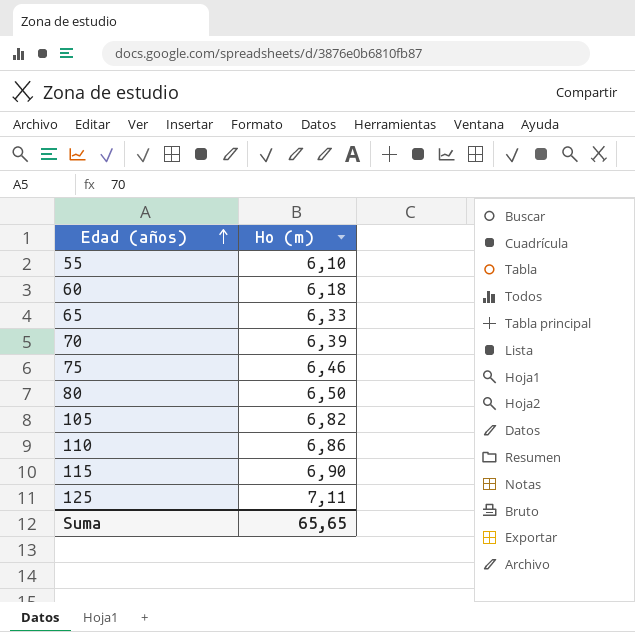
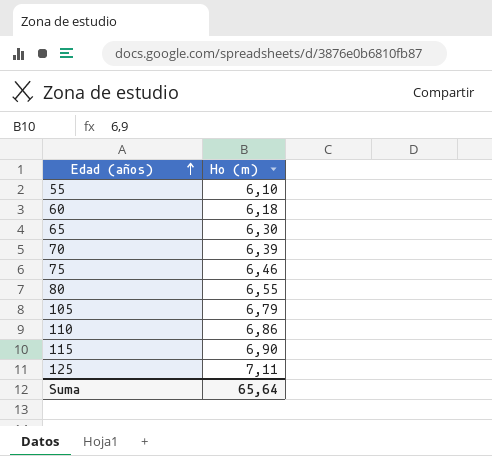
65 | Ho (m): 6,33 -> 6,30
80 | Ho (m): 6,50 -> 6,55
105 | Ho (m): 6,82 -> 6,79
Suma | Ho (m): 65,65 -> 65,64

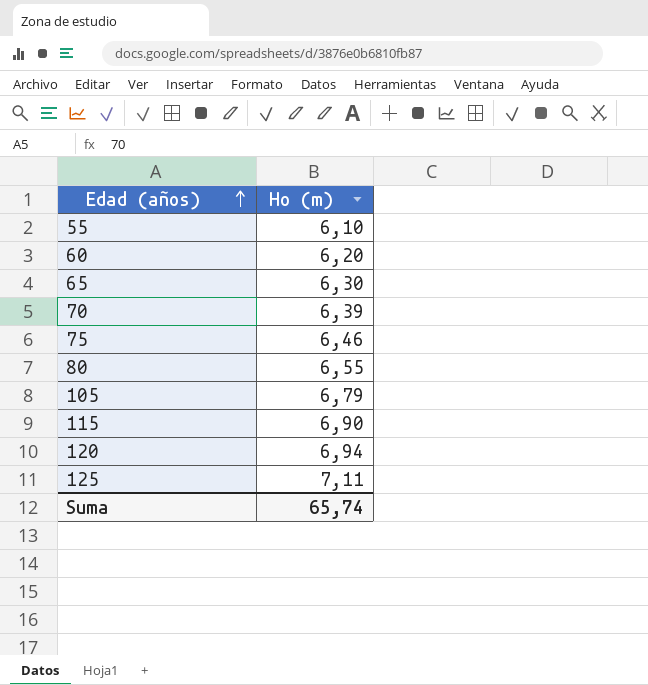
row 110: 6,86 -> none
60 | Ho (m): 6,18 -> 6,20
row 120: none -> 6,94
Suma | Ho (m): 65,64 -> 65,74

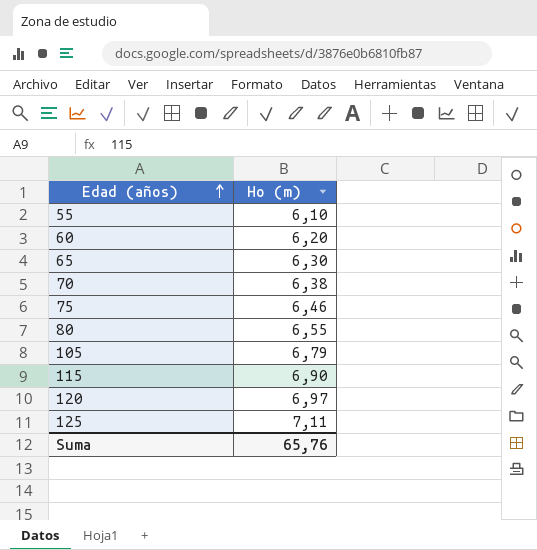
70 | Ho (m): 6,39 -> 6,38
120 | Ho (m): 6,94 -> 6,97
Suma | Ho (m): 65,74 -> 65,76

